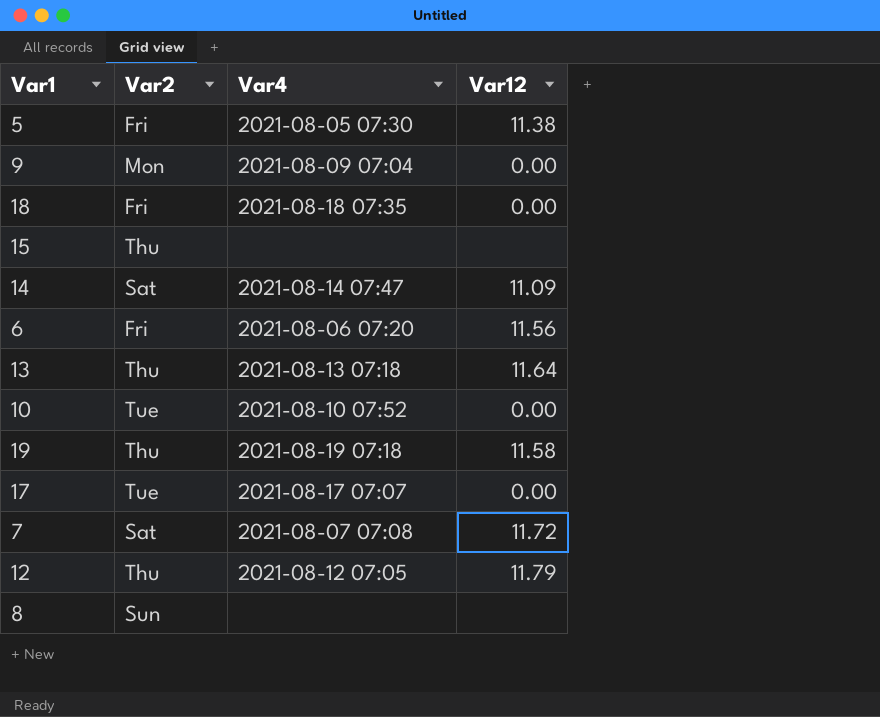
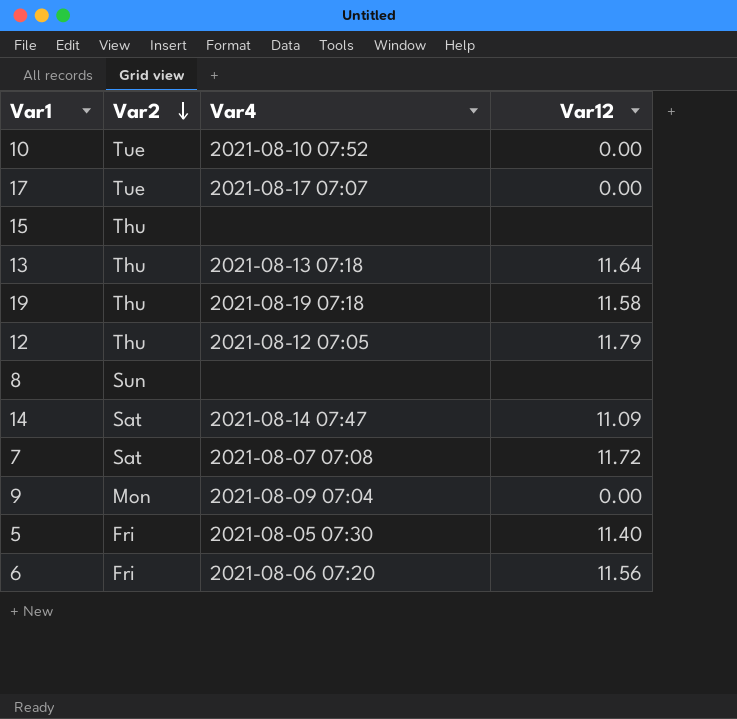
row order: none -> Var2 descending
row 18: Fri | 2021-08-18 07:35 | 0.00 -> none
5 | Var12: 11.38 -> 11.40

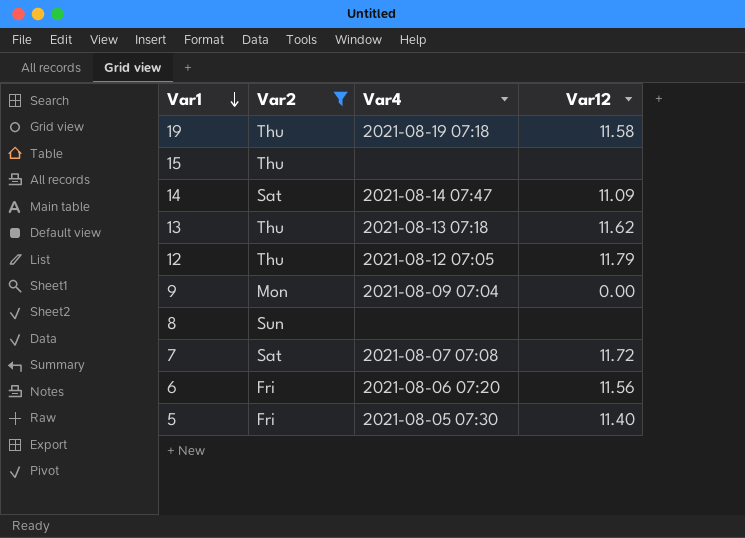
filter: none -> Var2 != Tue
row order: Var2 descending -> Var1 descending
13 | Var12: 11.64 -> 11.62

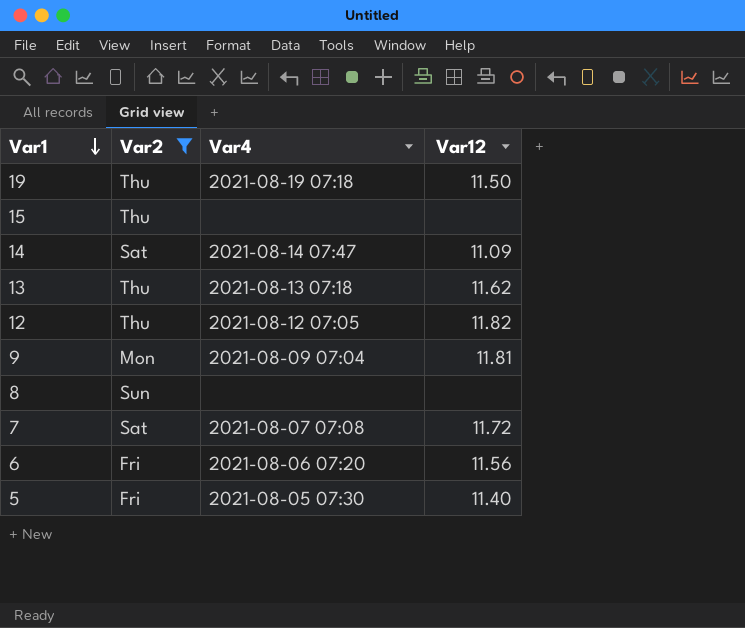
19 | Var12: 11.58 -> 11.50
12 | Var12: 11.79 -> 11.82
9 | Var12: 0.00 -> 11.81

